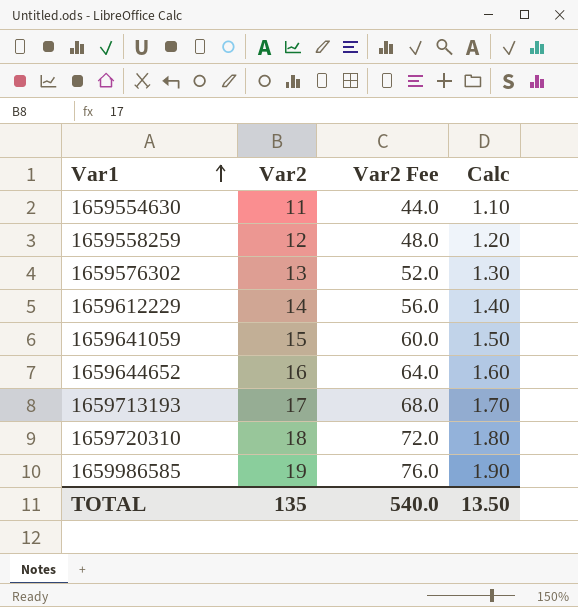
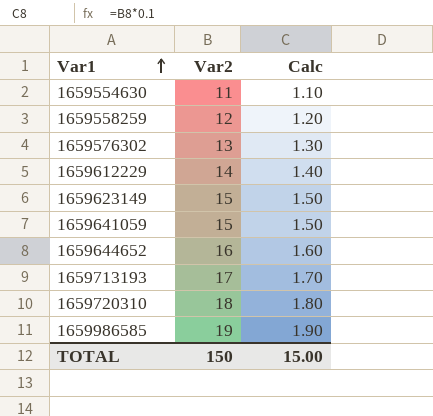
column Var2 Fee | formula: [Var2] * 4 -> none
row 1659623149: none -> 15 | 1.50
TOTAL | Var2: 135 -> 150
TOTAL | Calc: 13.50 -> 15.00

